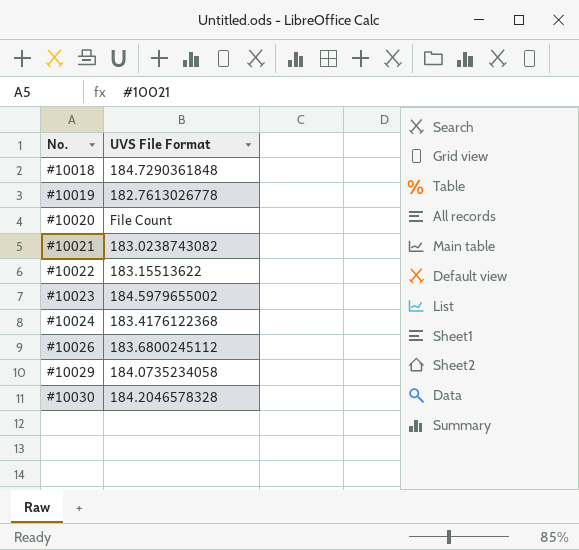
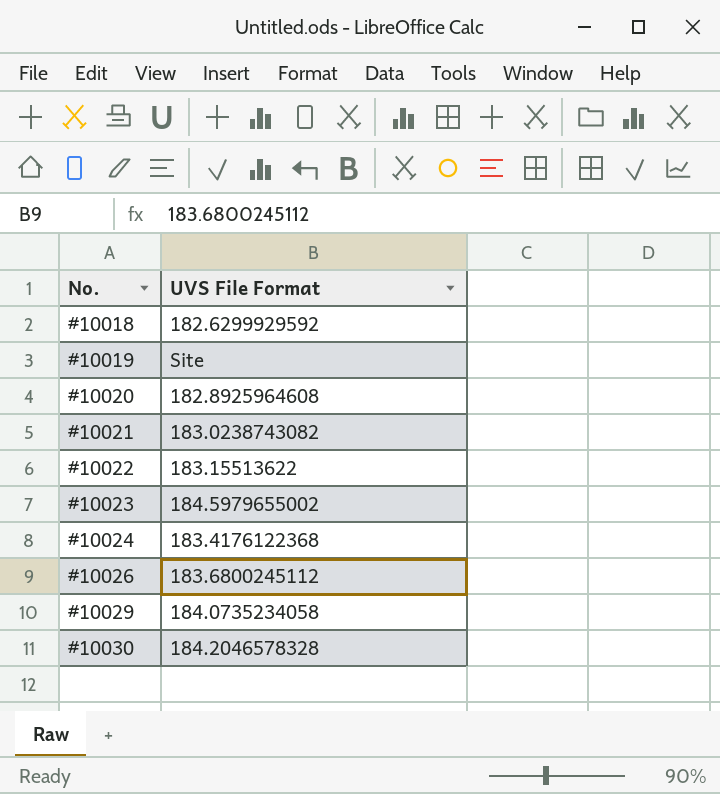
#10018 | UVS File Format: 184.7290361848 -> 182.6299929592
#10019 | UVS File Format: 182.7613026778 -> Site
#10020 | UVS File Format: File Count -> 182.8925964608

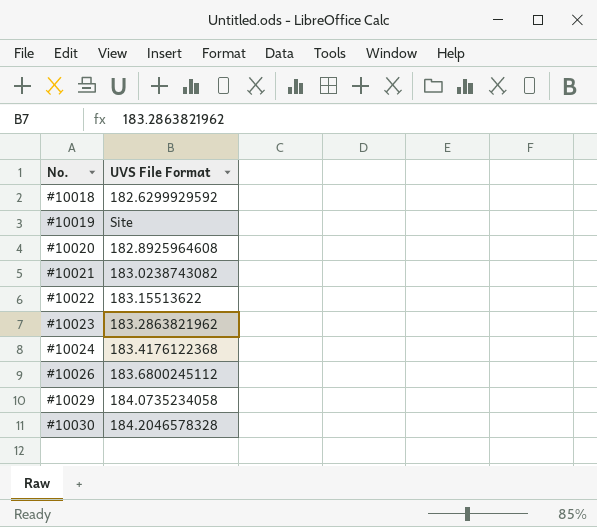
#10023 | UVS File Format: 184.5979655002 -> 183.2863821962

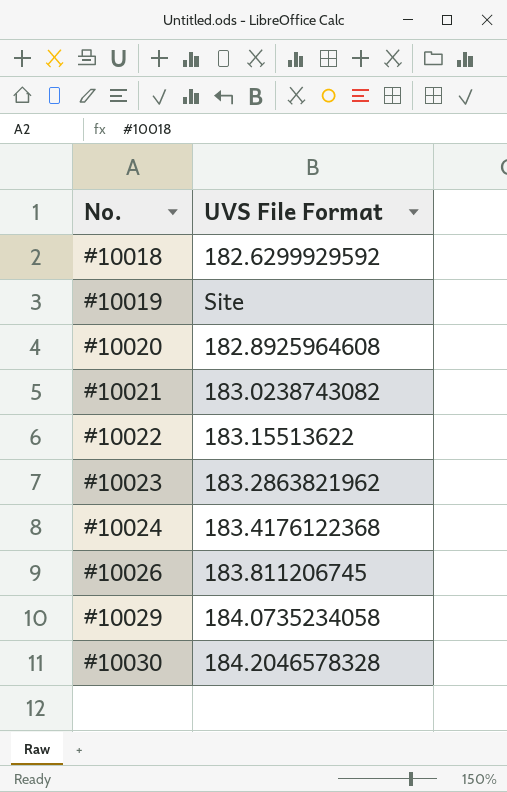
#10026 | UVS File Format: 183.6800245112 -> 183.811206745

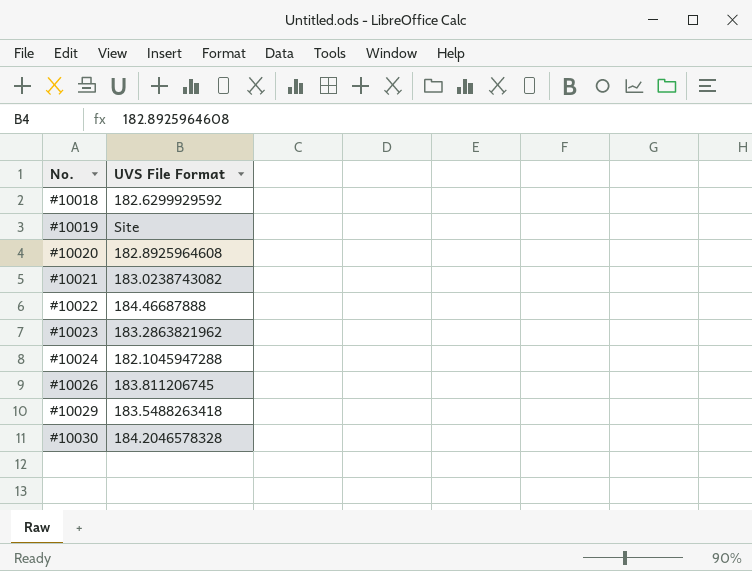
#10022 | UVS File Format: 183.15513622 -> 184.46687888
#10024 | UVS File Format: 183.4176122368 -> 182.1045947288
#10029 | UVS File Format: 184.0735234058 -> 183.5488263418

